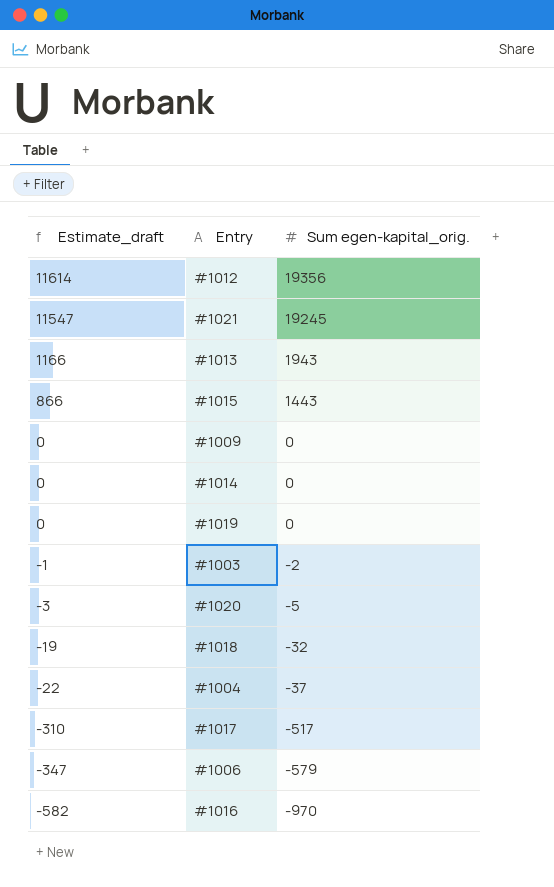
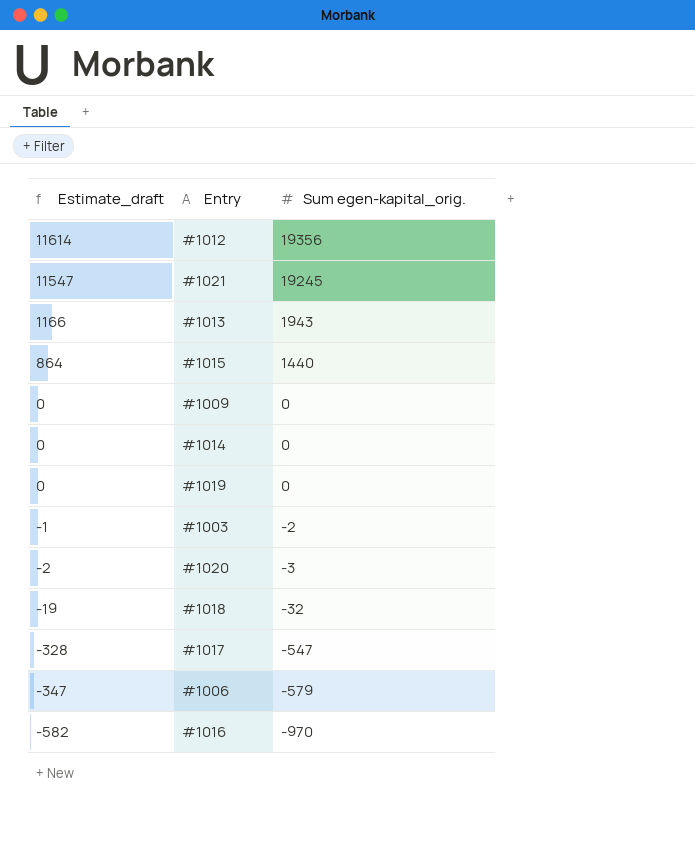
row #1004: -22 | -37 -> none
#1015 | Estimate_draft: 866 -> 864
#1015 | Sum egen-kapital_orig.: 1443 -> 1440
#1020 | Estimate_draft: -3 -> -2
#1020 | Sum egen-kapital_orig.: -5 -> -3
#1017 | Estimate_draft: -310 -> -328
#1017 | Sum egen-kapital_orig.: -517 -> -547

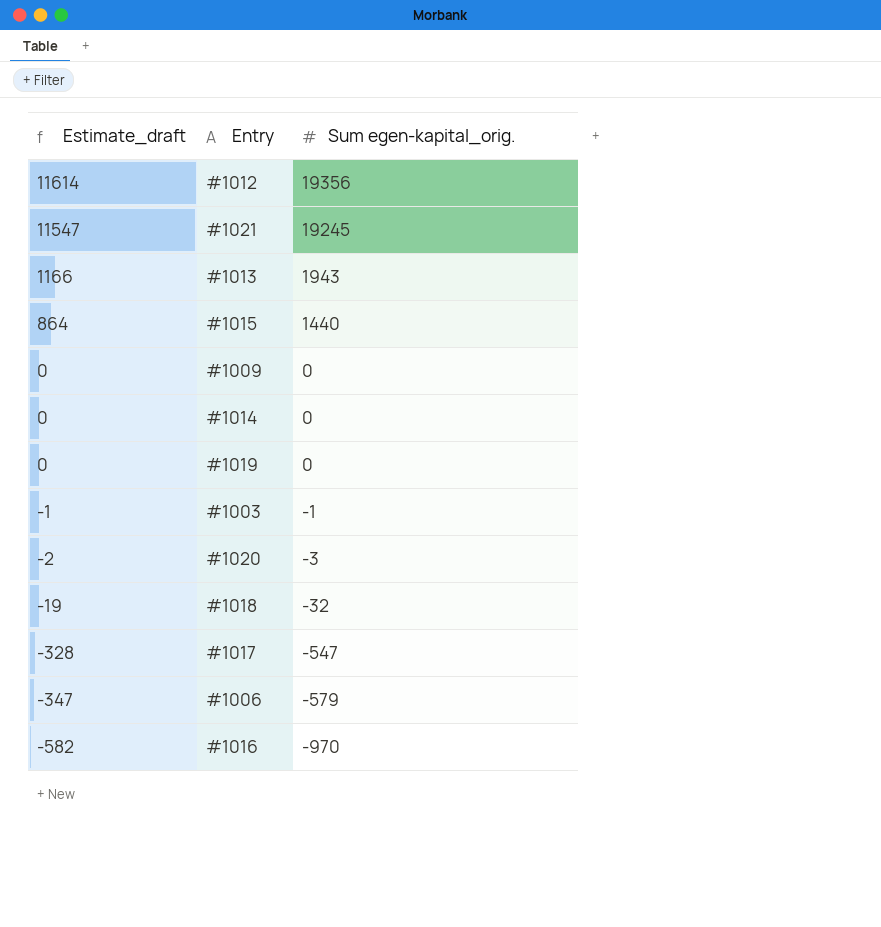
#1003 | Sum egen-kapital_orig.: -2 -> -1

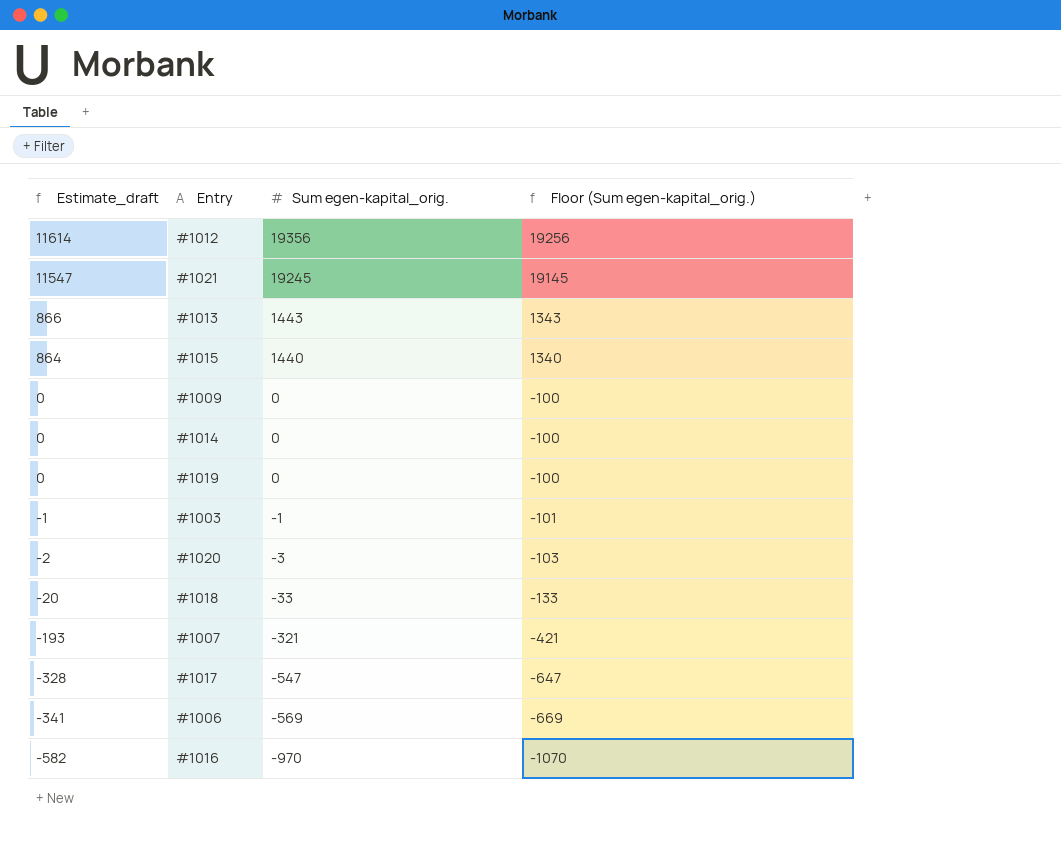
column Floor (Sum egen-kapital_orig.) | formula: none -> [Sum egen-kapital_orig.] - 100
#1013 | Estimate_draft: 1166 -> 866
#1013 | Sum egen-kapital_orig.: 1943 -> 1443
#1018 | Estimate_draft: -19 -> -20
#1018 | Sum egen-kapital_orig.: -32 -> -33
row #1007: none -> -193 | -321 | -421
#1006 | Estimate_draft: -347 -> -341
#1006 | Sum egen-kapital_orig.: -579 -> -569

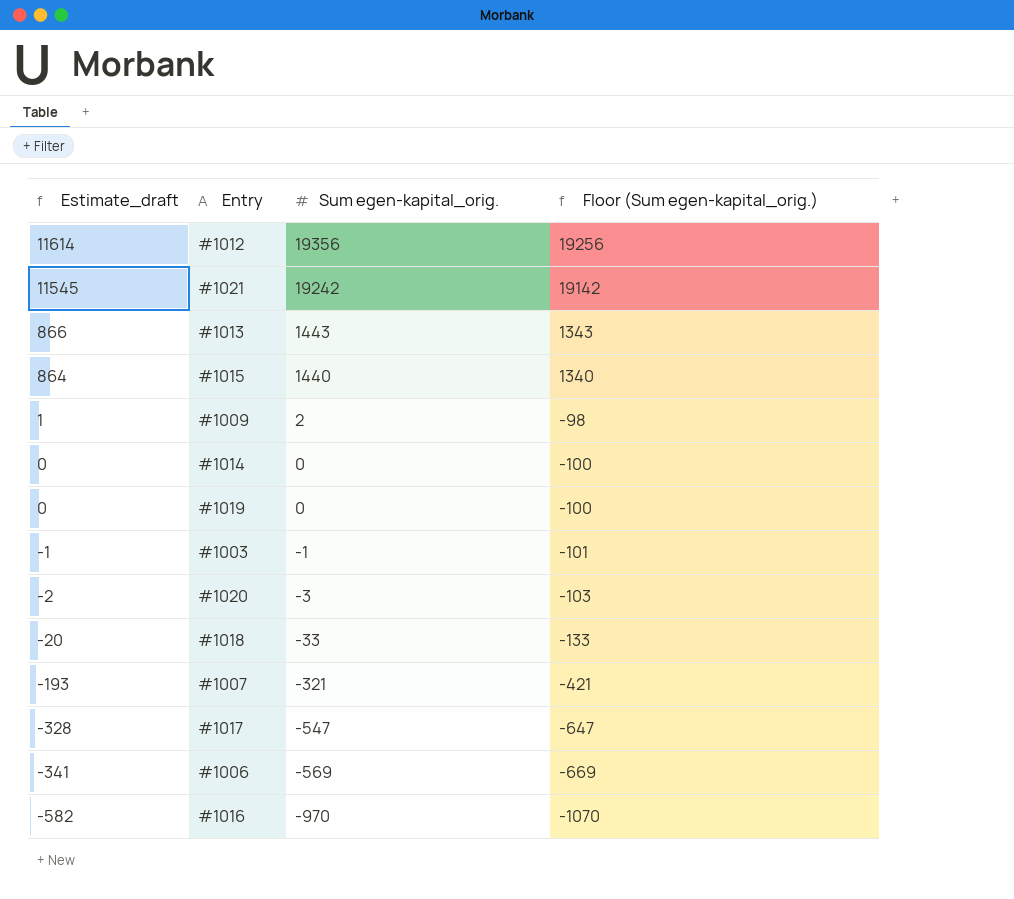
#1021 | Estimate_draft: 11547 -> 11545
#1021 | Sum egen-kapital_orig.: 19245 -> 19242
#1021 | Floor (Sum egen-kapital_orig.): 19145 -> 19142
#1009 | Estimate_draft: 0 -> 1
#1009 | Sum egen-kapital_orig.: 0 -> 2
#1009 | Floor (Sum egen-kapital_orig.): -100 -> -98

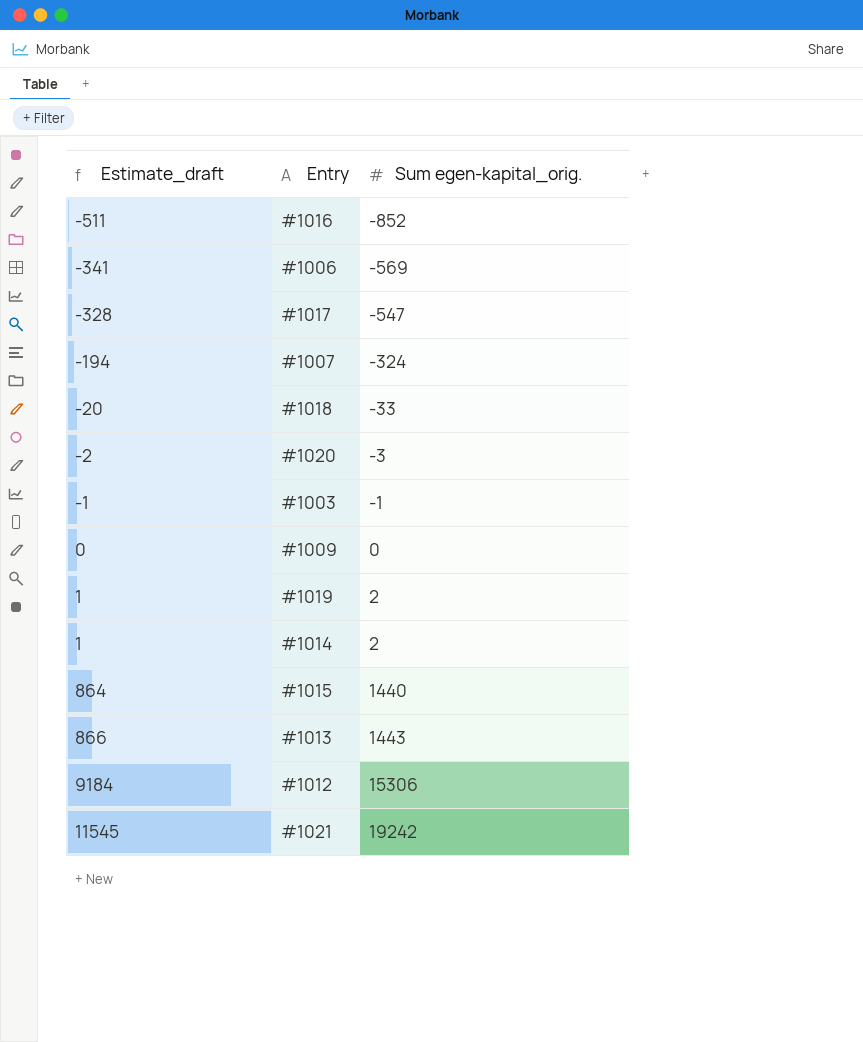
row order: Estimate_draft descending -> Estimate_draft ascending
column Floor (Sum egen-kapital_orig.) | formula: [Sum egen-kapital_orig.] - 100 -> none
#1016 | Estimate_draft: -582 -> -511
#1016 | Sum egen-kapital_orig.: -970 -> -852
#1007 | Estimate_draft: -193 -> -194
#1007 | Sum egen-kapital_orig.: -321 -> -324
#1009 | Estimate_draft: 1 -> 0
#1009 | Sum egen-kapital_orig.: 2 -> 0
#1019 | Estimate_draft: 0 -> 1
#1019 | Sum egen-kapital_orig.: 0 -> 2
#1014 | Estimate_draft: 0 -> 1
#1014 | Sum egen-kapital_orig.: 0 -> 2
#1012 | Estimate_draft: 11614 -> 9184
#1012 | Sum egen-kapital_orig.: 19356 -> 15306

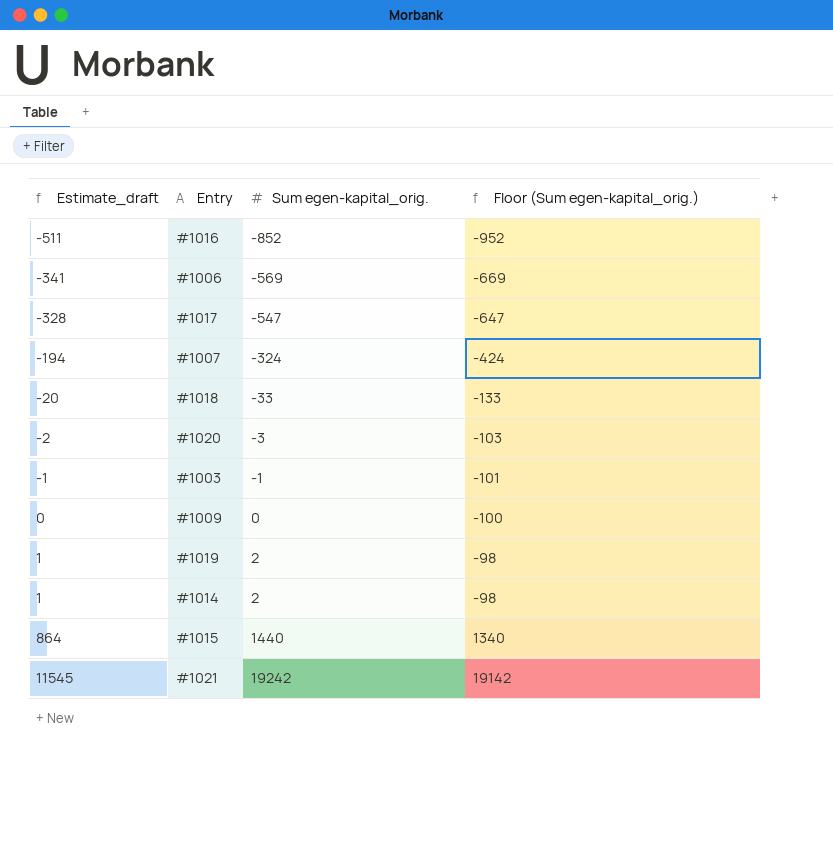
column Floor (Sum egen-kapital_orig.) | formula: none -> [Sum egen-kapital_orig.] - 100
row #1013: 866 | 1443 -> none
row #1012: 9184 | 15306 -> none

